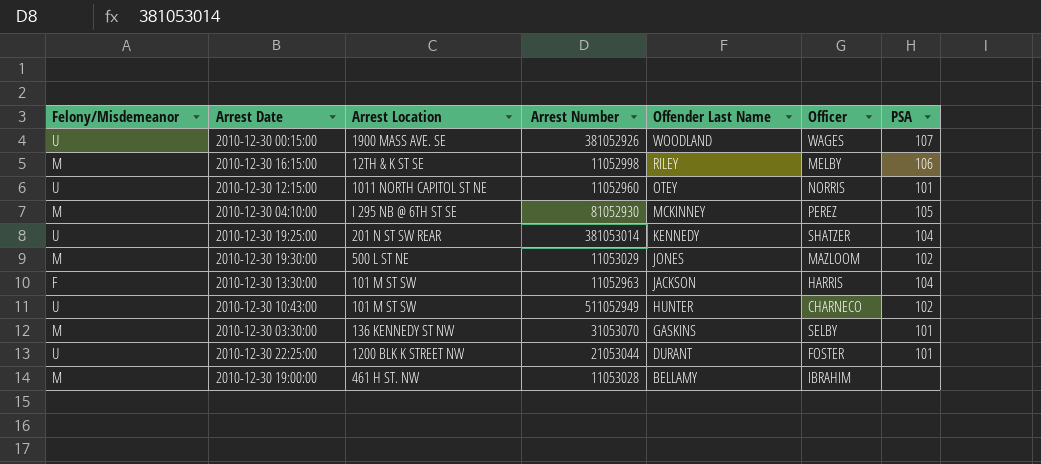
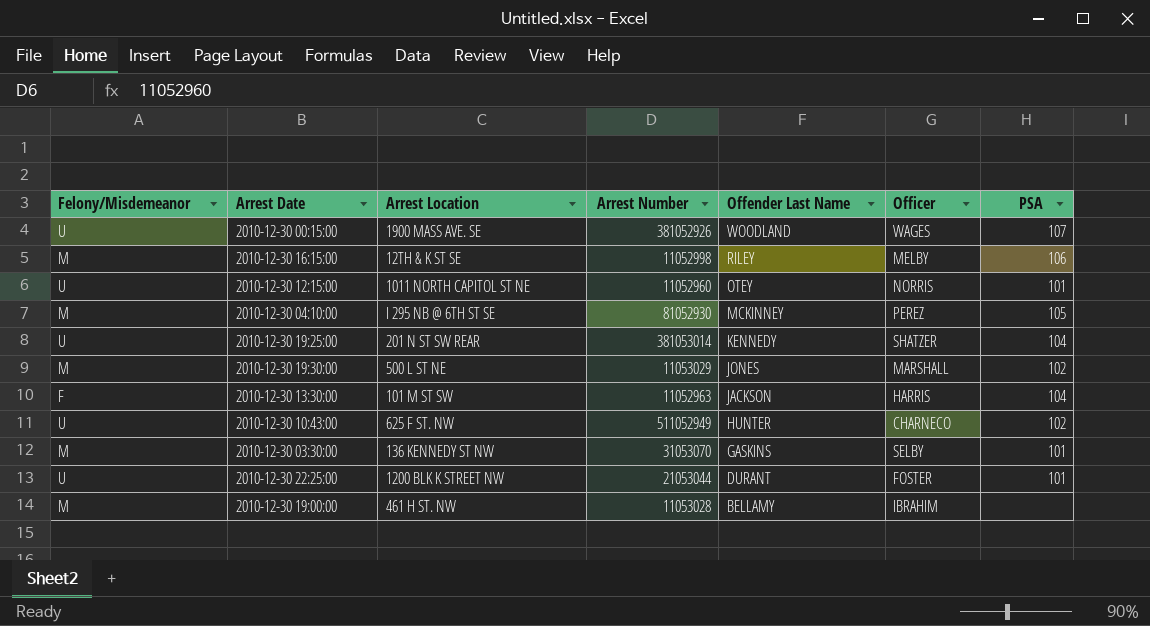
2010-12-30 19:30:00 | Officer: MAZLOOM -> MARSHALL
2010-12-30 10:43:00 | Arrest Location: 101 M ST SW -> 625 F ST. NW

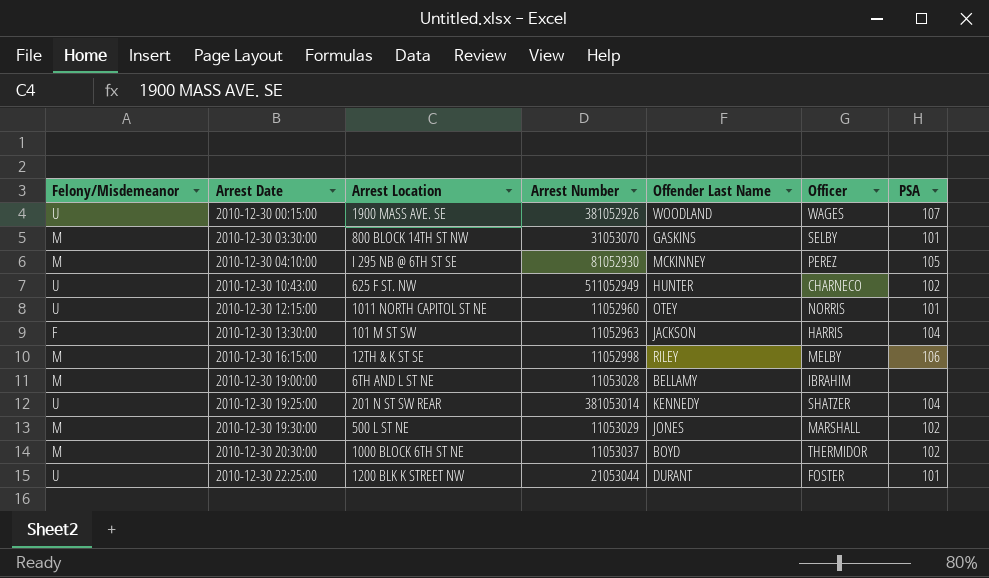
row order: Offender Last Name descending -> Arrest Date ascending
2010-12-30 03:30:00 | Arrest Location: 136 KENNEDY ST NW -> 800 BLOCK 14TH ST NW
2010-12-30 19:00:00 | Arrest Location: 461 H ST. NW -> 6TH AND L ST NE
row 2010-12-30 20:30:00: none -> M | 1000 BLOCK 6TH ST NE | 11053037 | BOYD | THERMIDOR | 102

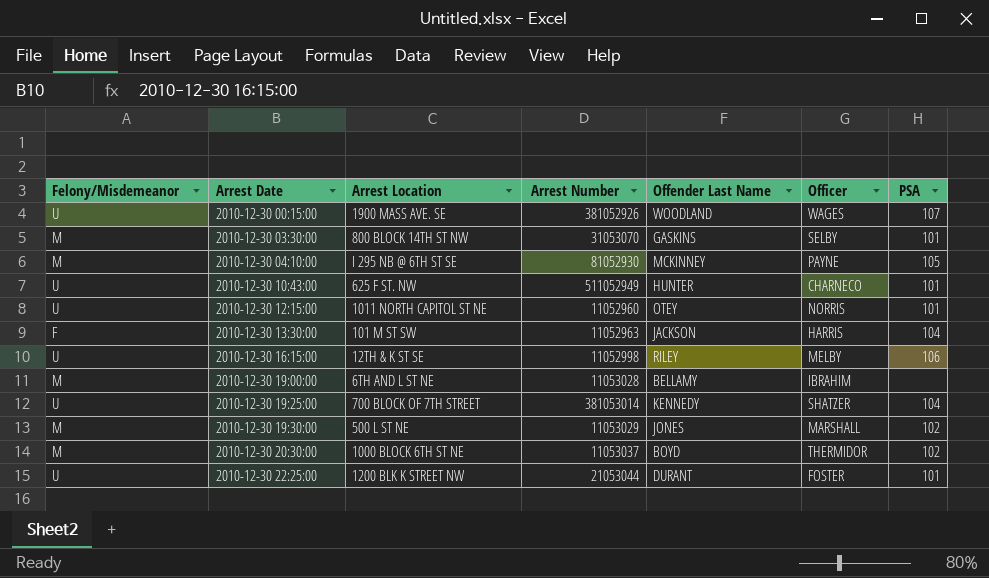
2010-12-30 04:10:00 | Officer: PEREZ -> PAYNE
2010-12-30 10:43:00 | PSA: 102 -> 101
2010-12-30 16:15:00 | Felony/Misdemeanor: M -> U
2010-12-30 19:25:00 | Arrest Location: 201 N ST SW REAR -> 700 BLOCK OF 7TH STREET

